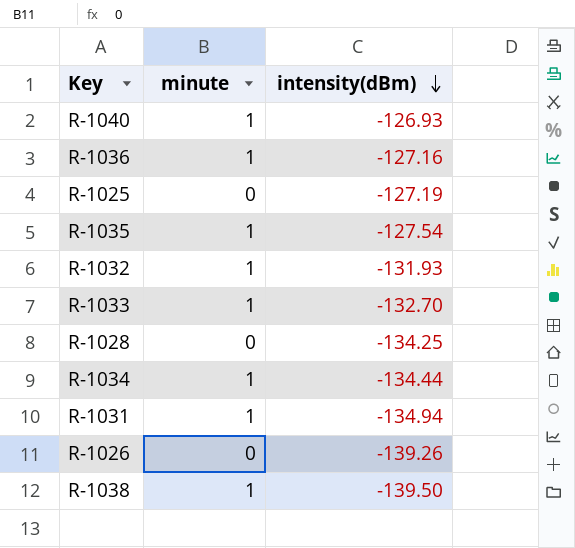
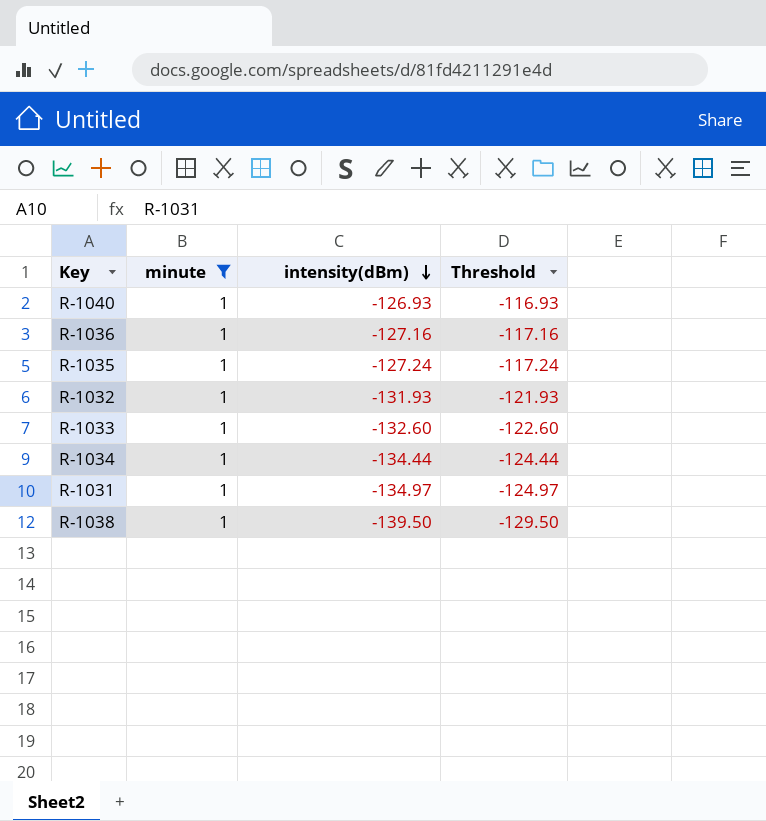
filter: none -> minute = 1
column Threshold | formula: none -> [intensity(dBm)] + 10
R-1035 | intensity(dBm): -127.54 -> -127.24
R-1033 | intensity(dBm): -132.70 -> -132.60
R-1031 | intensity(dBm): -134.94 -> -134.97

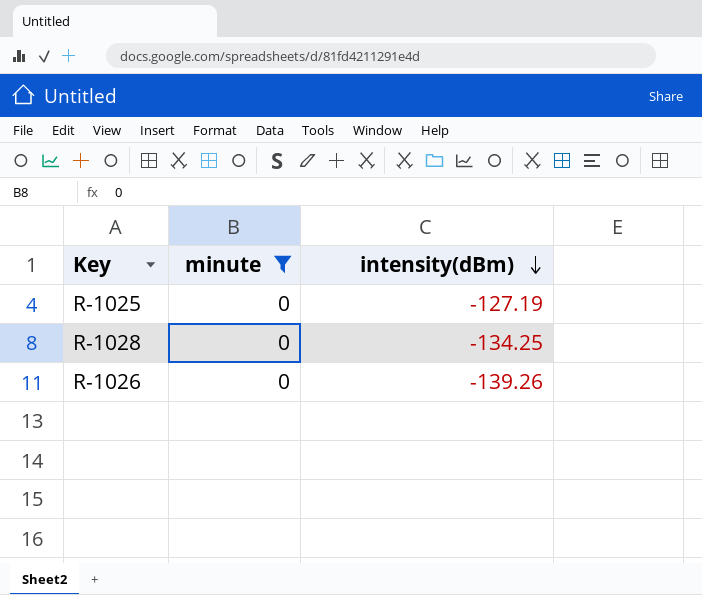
filter: minute = 1 -> minute = 0
column Threshold | formula: [intensity(dBm)] + 10 -> none

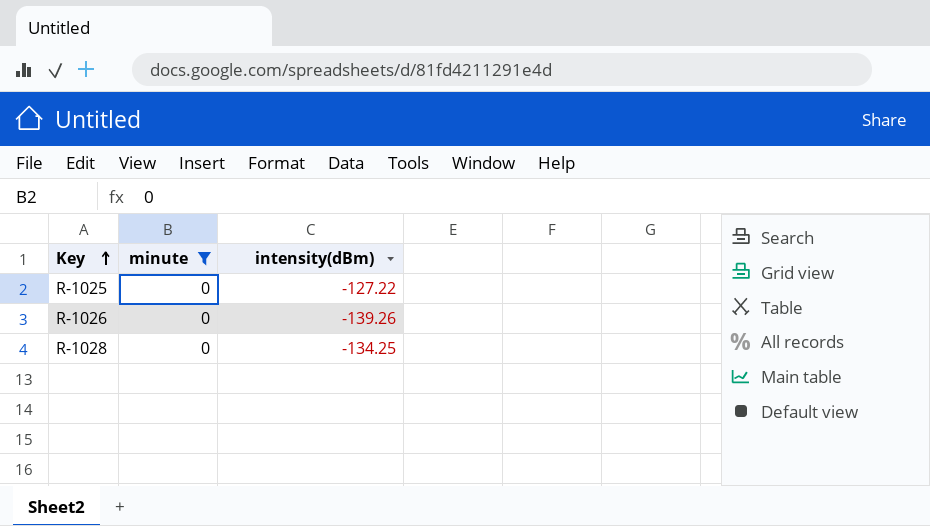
row order: intensity(dBm) descending -> Key ascending
R-1025 | intensity(dBm): -127.19 -> -127.22

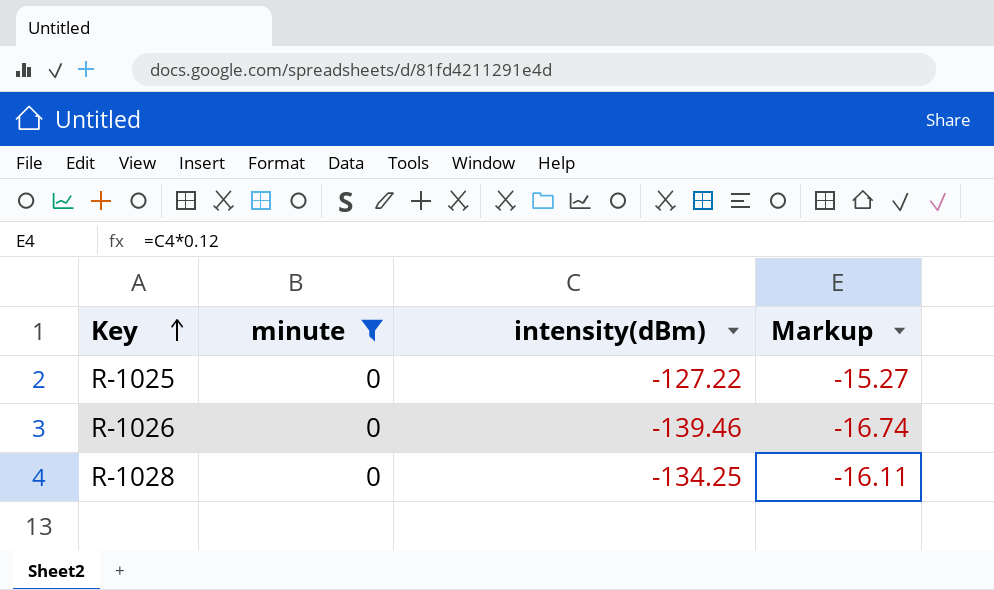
column Markup | formula: none -> [intensity(dBm)] * 0.12
R-1026 | intensity(dBm): -139.26 -> -139.46

